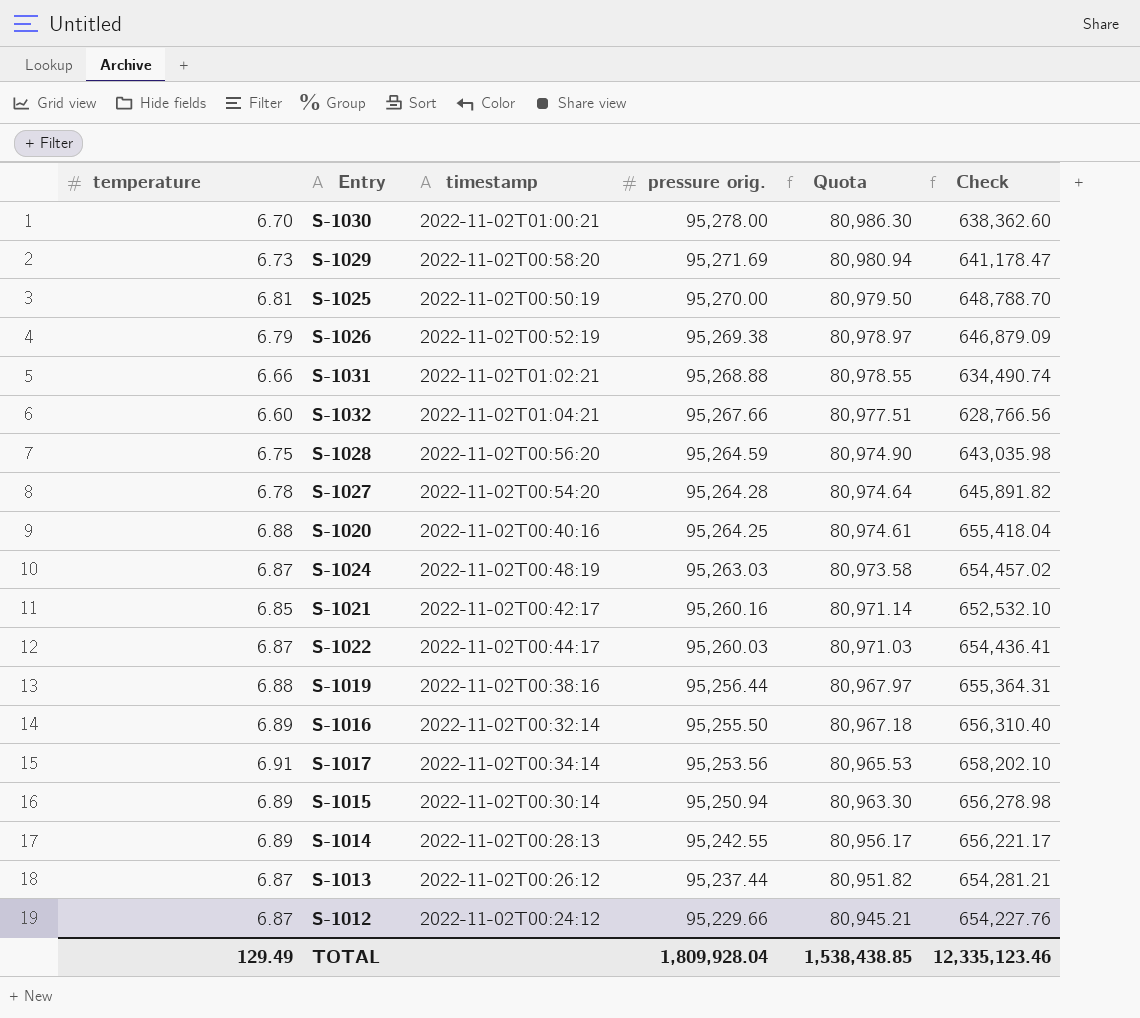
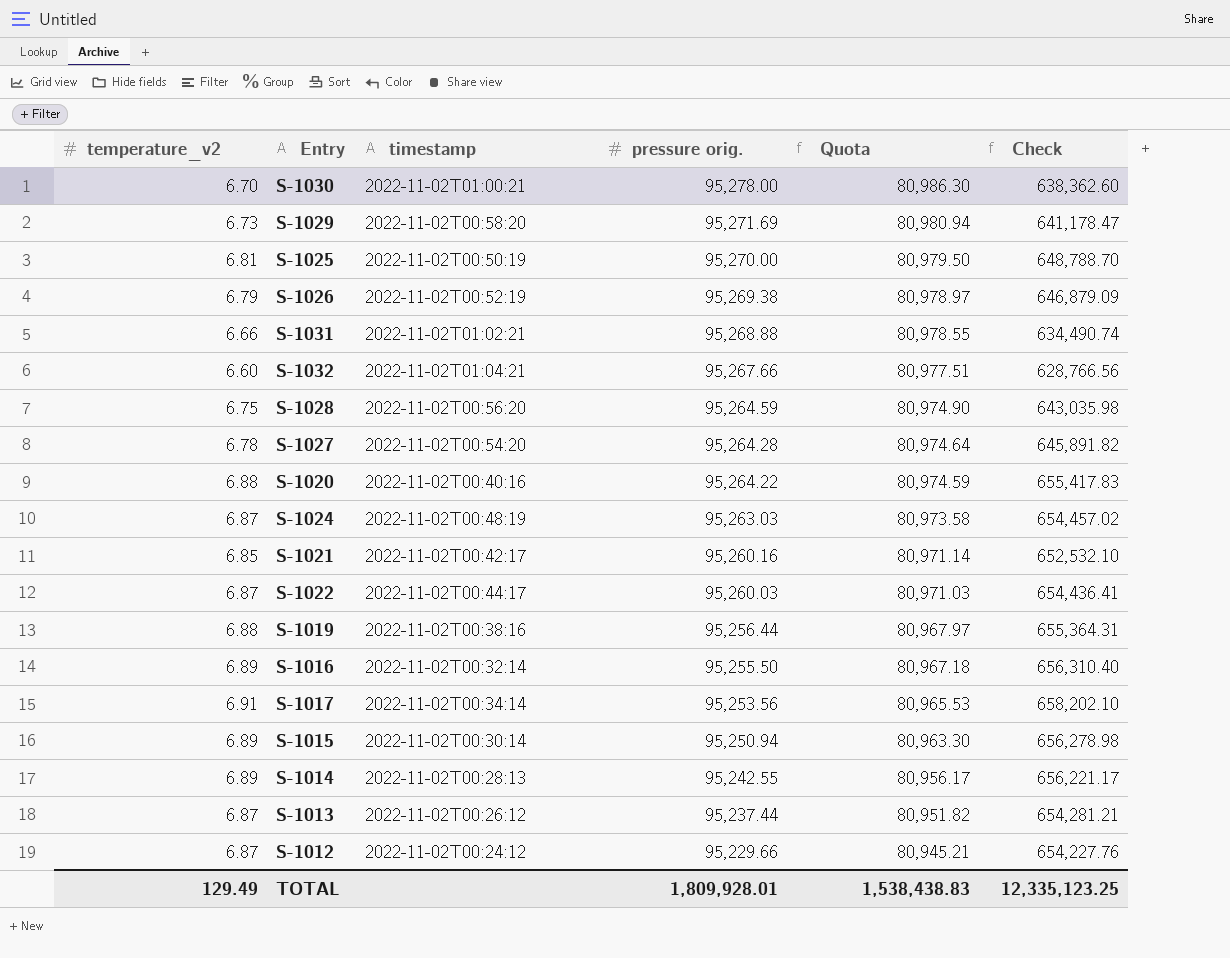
column name: temperature -> temperature_v2
S-1020 | pressure orig.: 95,264.25 -> 95,264.22
S-1020 | Quota: 80,974.61 -> 80,974.59
S-1020 | Check: 655,418.04 -> 655,417.83
TOTAL | pressure orig.: 1,809,928.04 -> 1,809,928.01
TOTAL | Quota: 1,538,438.85 -> 1,538,438.83
TOTAL | Check: 12,335,123.46 -> 12,335,123.25

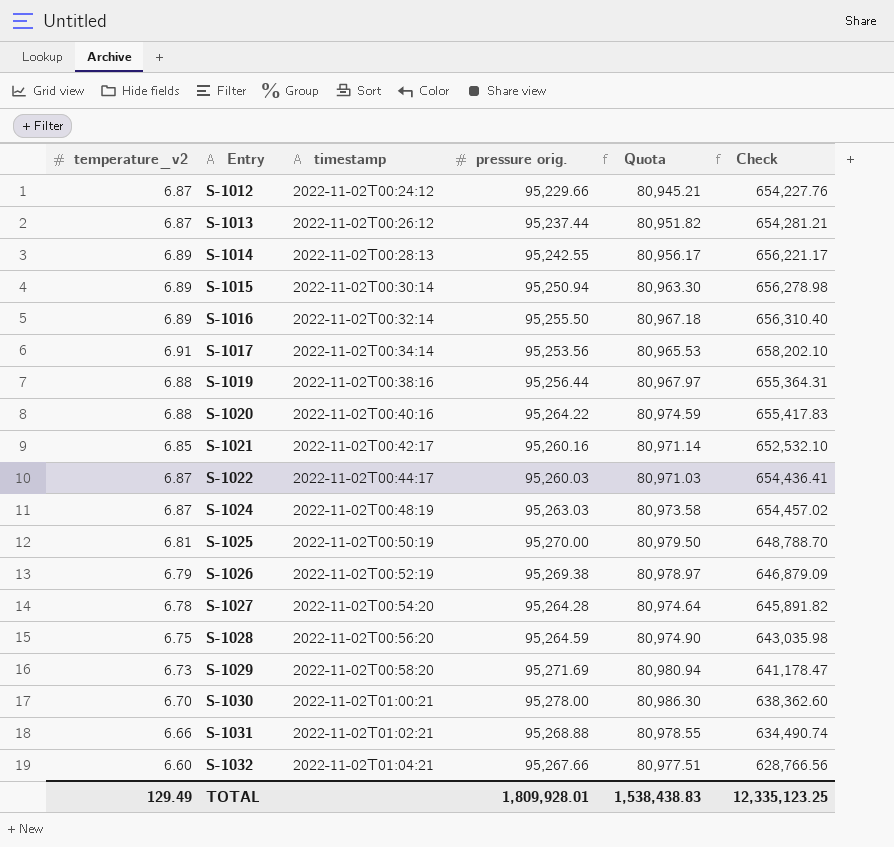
row order: pressure orig. descending -> Entry ascending

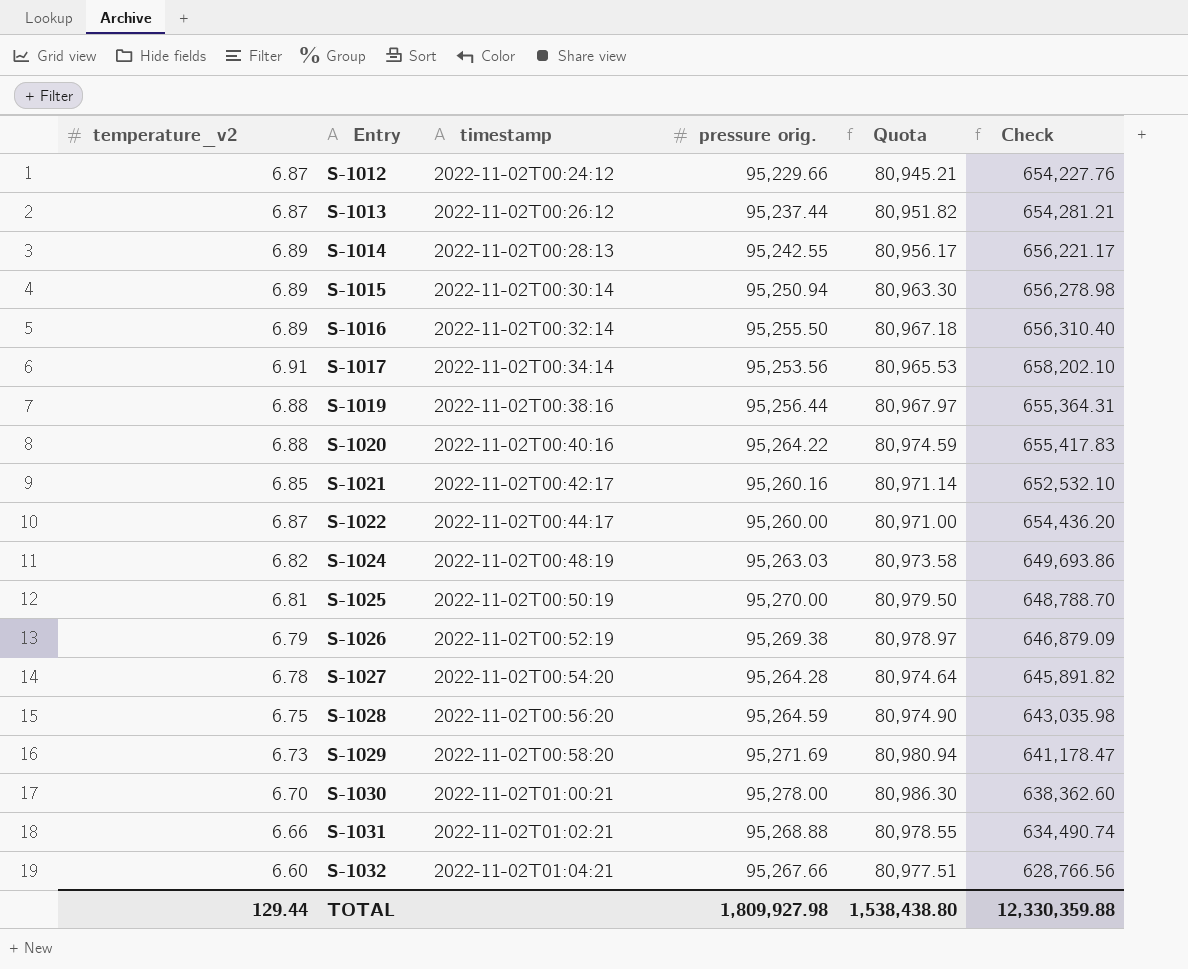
S-1022 | pressure orig.: 95,260.03 -> 95,260.00
S-1022 | Quota: 80,971.03 -> 80,971.00
S-1022 | Check: 654,436.41 -> 654,436.20
S-1024 | temperature_v2: 6.87 -> 6.82
S-1024 | Check: 654,457.02 -> 649,693.86
TOTAL | temperature_v2: 129.49 -> 129.44
TOTAL | pressure orig.: 1,809,928.01 -> 1,809,927.98
TOTAL | Quota: 1,538,438.83 -> 1,538,438.80
TOTAL | Check: 12,335,123.25 -> 12,330,359.88

